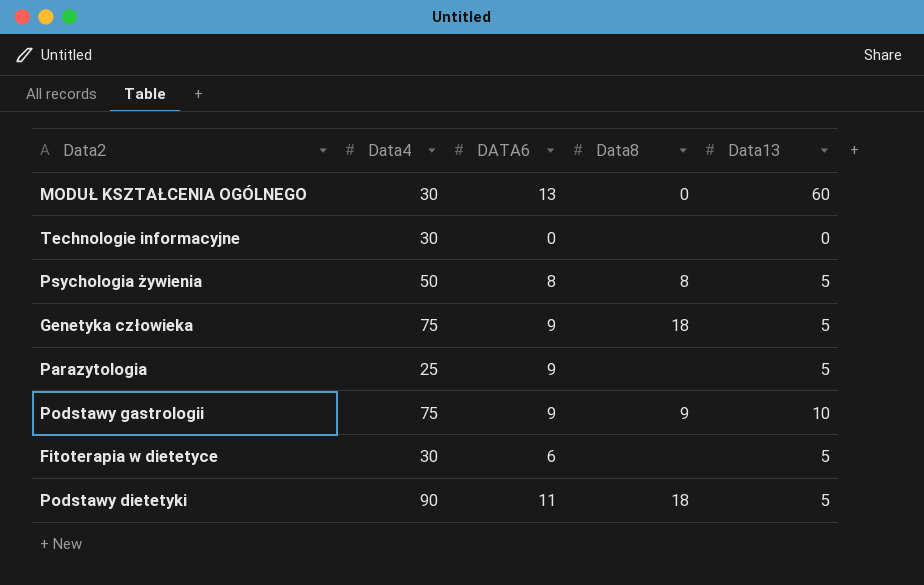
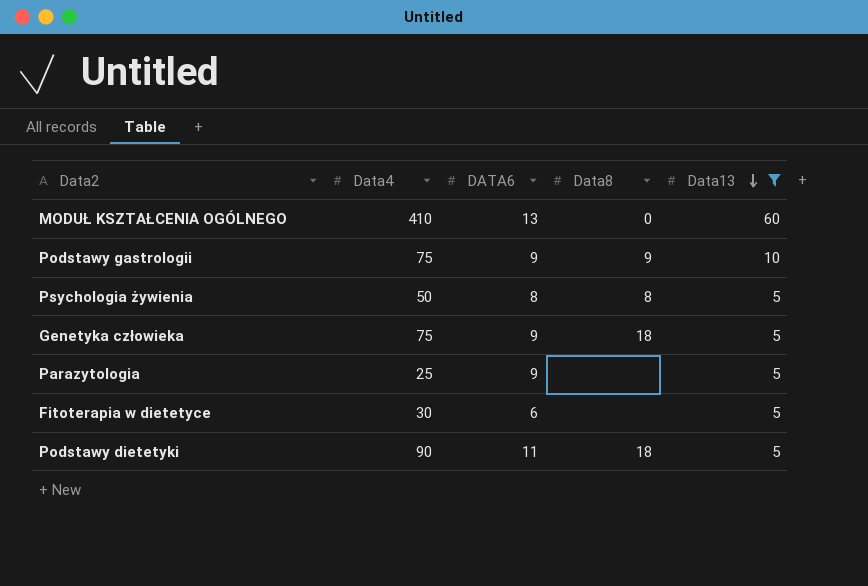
filter: none -> Data13 != 0
row order: none -> Data13 descending
MODUŁ KSZTAŁCENIA OGÓLNEGO | Data4: 30 -> 410

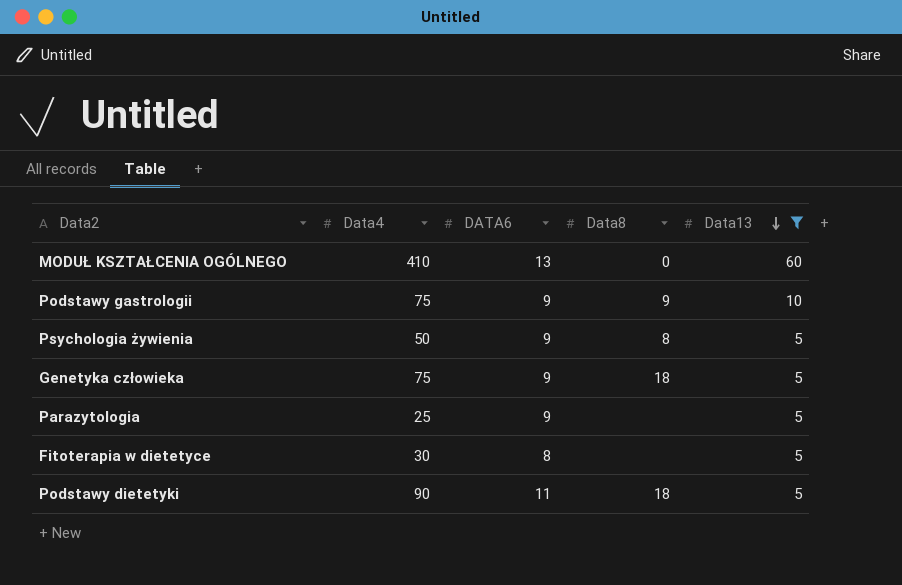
Psychologia żywienia | DATA6: 8 -> 9
Fitoterapia w dietetyce | DATA6: 6 -> 8

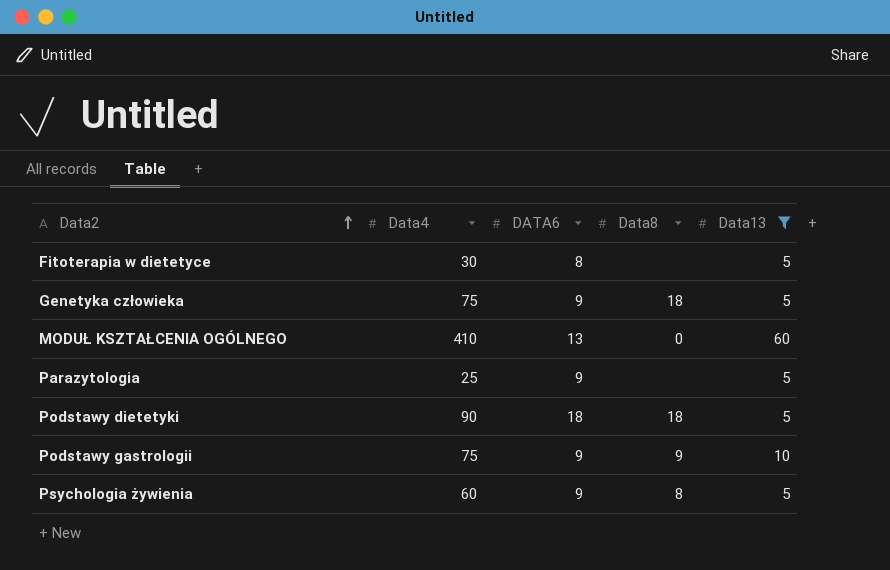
row order: Data13 descending -> Data2 ascending
Podstawy dietetyki | DATA6: 11 -> 18
Psychologia żywienia | Data4: 50 -> 60

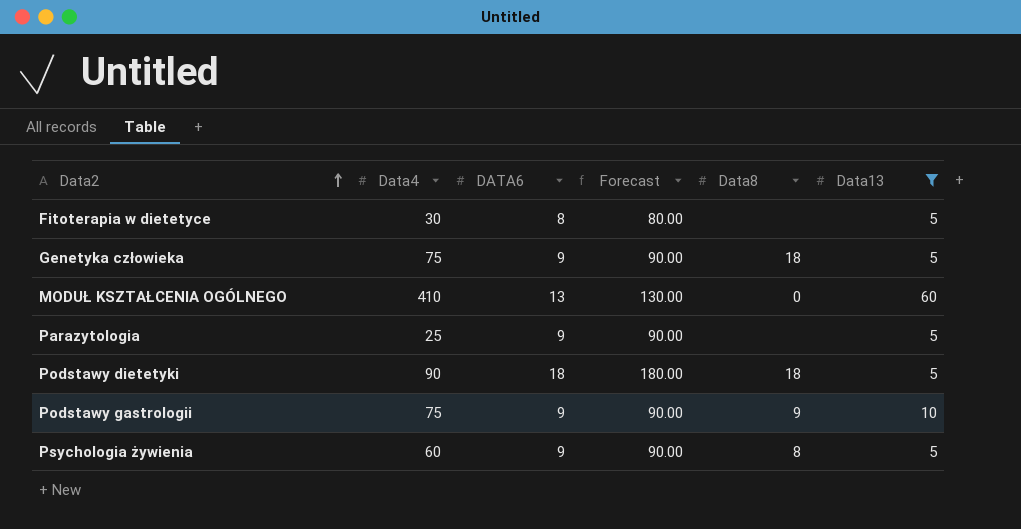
column Forecast | formula: none -> [DATA6] * 10

